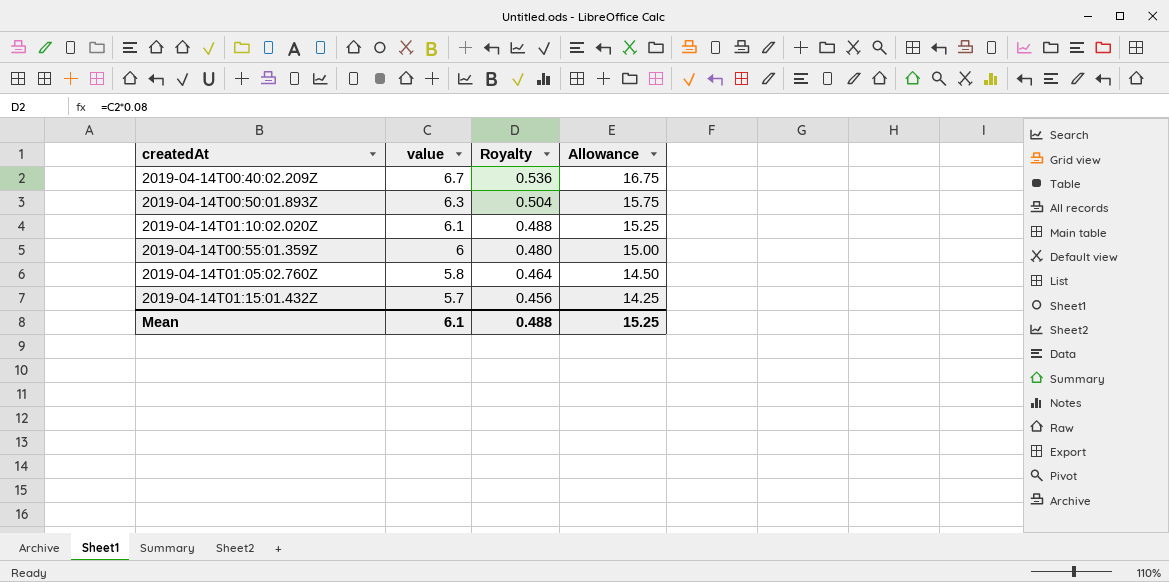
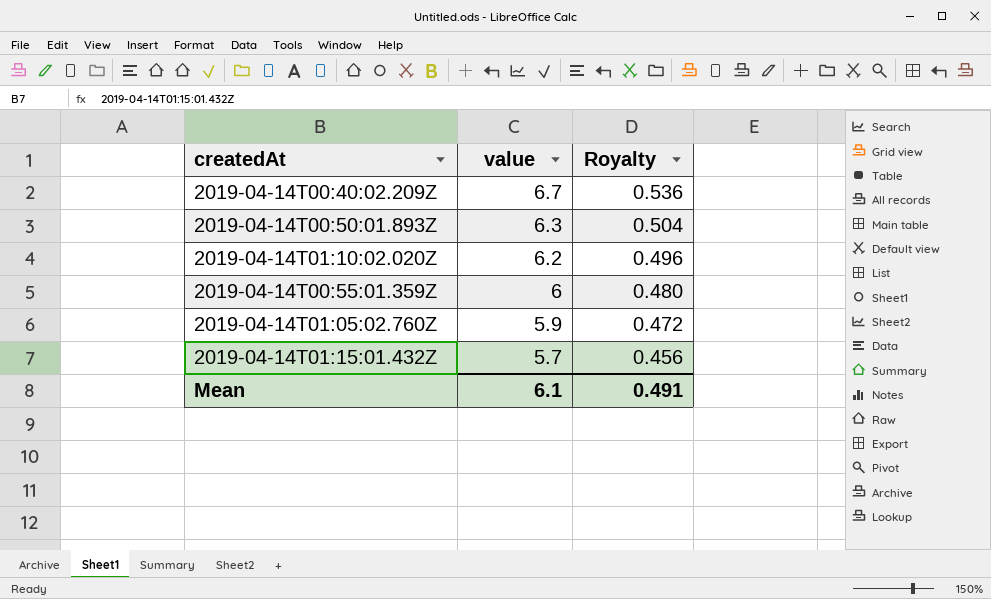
column Allowance | formula: [value] * 2.5 -> none
2019-04-14T01:10:02.020Z | value: 6.1 -> 6.2
2019-04-14T01:10:02.020Z | Royalty: 0.488 -> 0.496
2019-04-14T01:05:02.760Z | value: 5.8 -> 5.9
2019-04-14T01:05:02.760Z | Royalty: 0.464 -> 0.472
Mean | Royalty: 0.488 -> 0.491

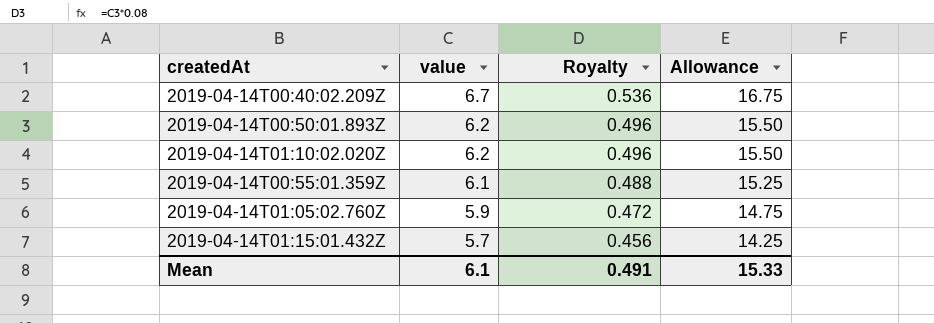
column Allowance | formula: none -> [value] * 2.5
2019-04-14T00:50:01.893Z | value: 6.3 -> 6.2
2019-04-14T00:50:01.893Z | Royalty: 0.504 -> 0.496
2019-04-14T00:55:01.359Z | value: 6 -> 6.1
2019-04-14T00:55:01.359Z | Royalty: 0.480 -> 0.488

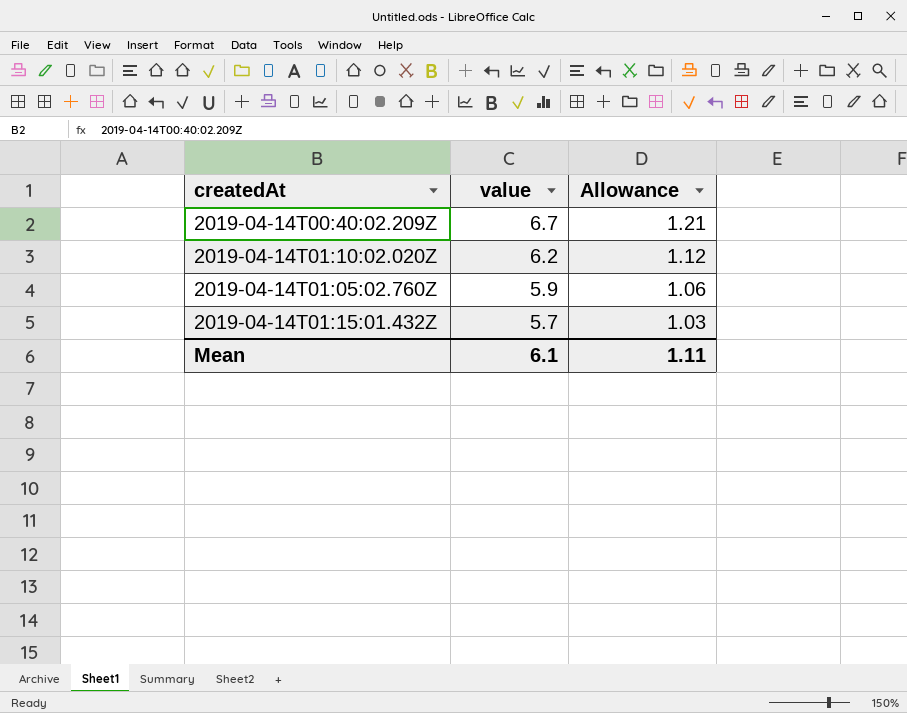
column Royalty | formula: [value] * 0.08 -> none
column Allowance | formula: [value] * 2.5 -> [value] * 0.18
row 2019-04-14T00:50:01.893Z: 6.2 | 0.496 | 15.50 -> none
row 2019-04-14T00:55:01.359Z: 6.1 | 0.488 | 15.25 -> none
Mean | Allowance: 15.33 -> 1.11

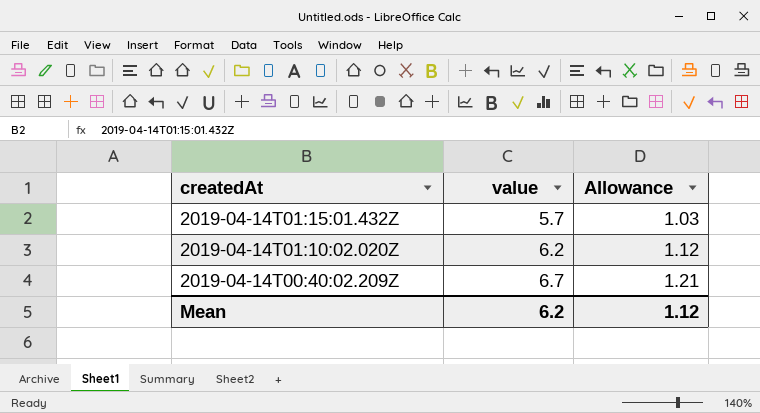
row order: value descending -> createdAt descending
row 2019-04-14T01:05:02.760Z: 5.9 | 1.06 -> none
Mean | value: 6.1 -> 6.2
Mean | Allowance: 1.11 -> 1.12

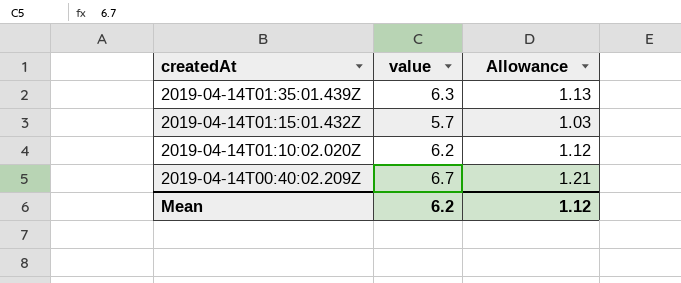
row 2019-04-14T01:35:01.439Z: none -> 6.3 | 1.13

